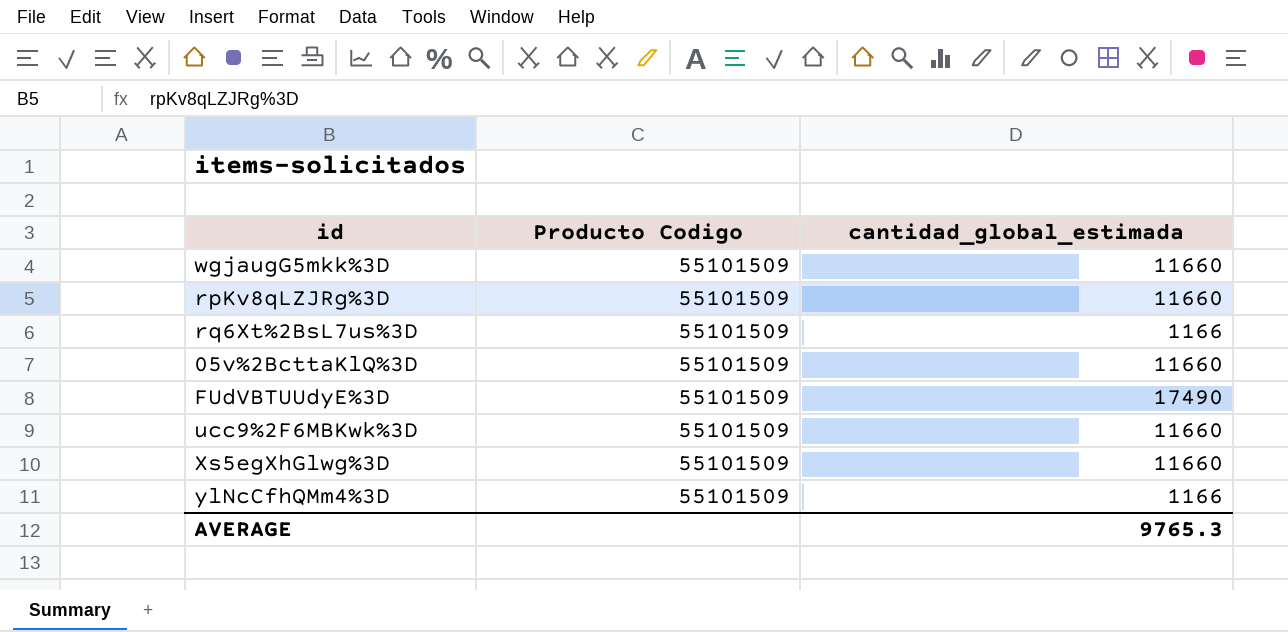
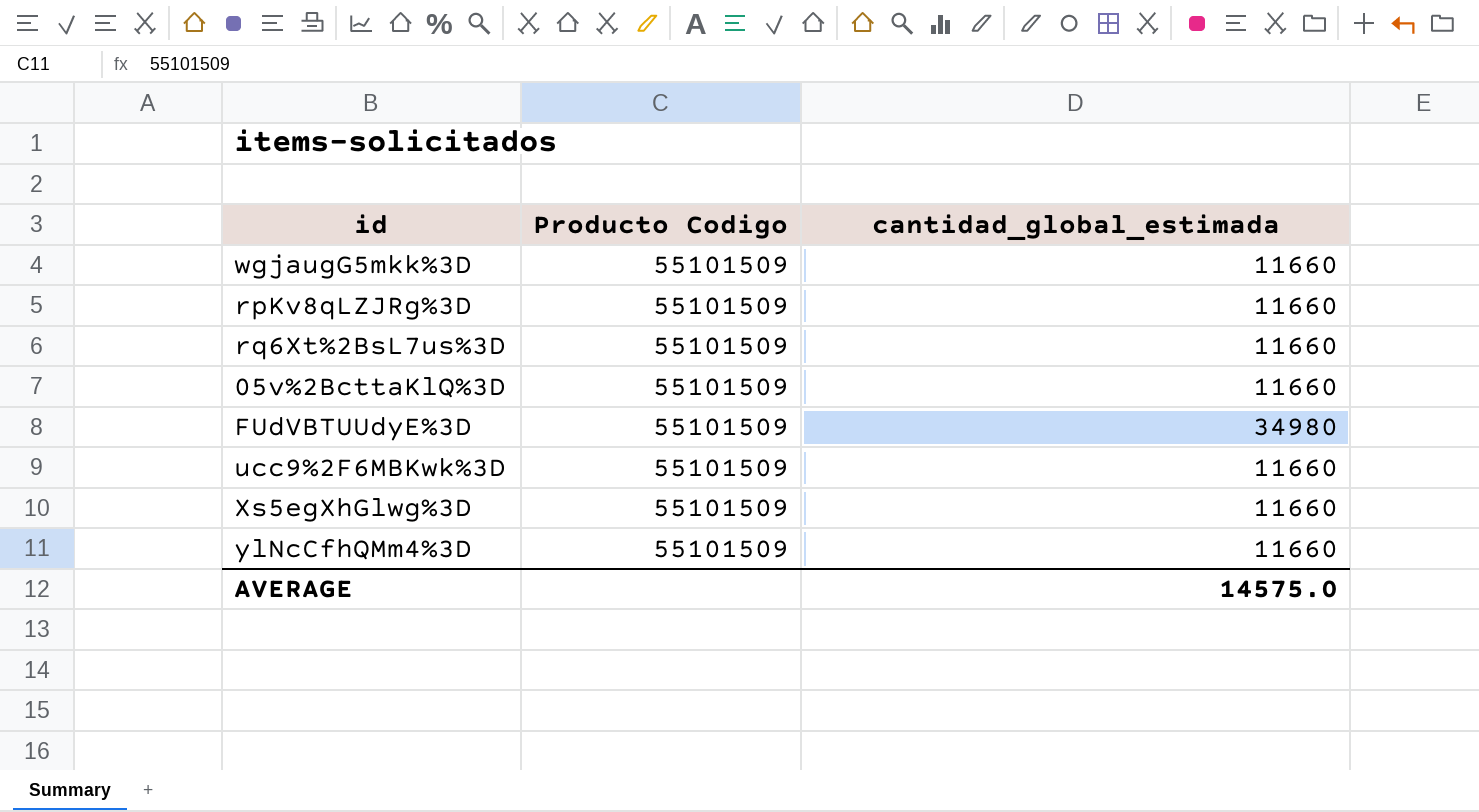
rq6Xt%2BsL7us%3D | cantidad_global_estimada: 1166 -> 11660
FUdVBTUUdyE%3D | cantidad_global_estimada: 17490 -> 34980
ylNcCfhQMm4%3D | cantidad_global_estimada: 1166 -> 11660
AVERAGE | cantidad_global_estimada: 9765.3 -> 14575.0

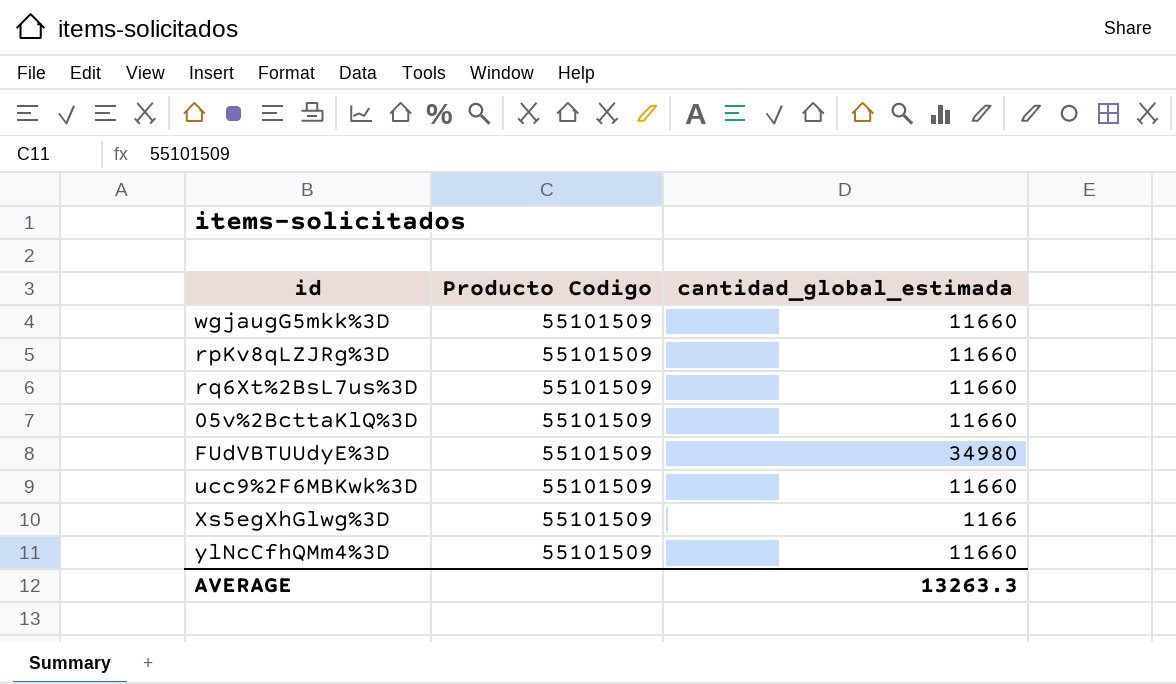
Xs5egXhGlwg%3D | cantidad_global_estimada: 11660 -> 1166
AVERAGE | cantidad_global_estimada: 14575.0 -> 13263.3

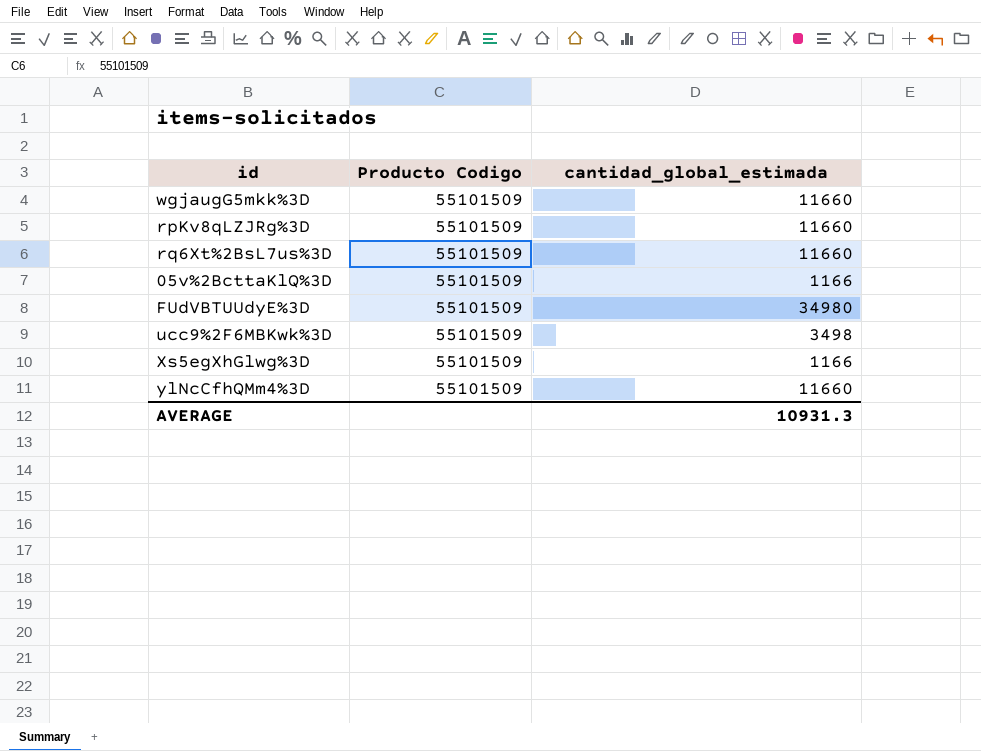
05v%2BcttaKlQ%3D | cantidad_global_estimada: 11660 -> 1166
ucc9%2F6MBKwk%3D | cantidad_global_estimada: 11660 -> 3498
AVERAGE | cantidad_global_estimada: 13263.3 -> 10931.3

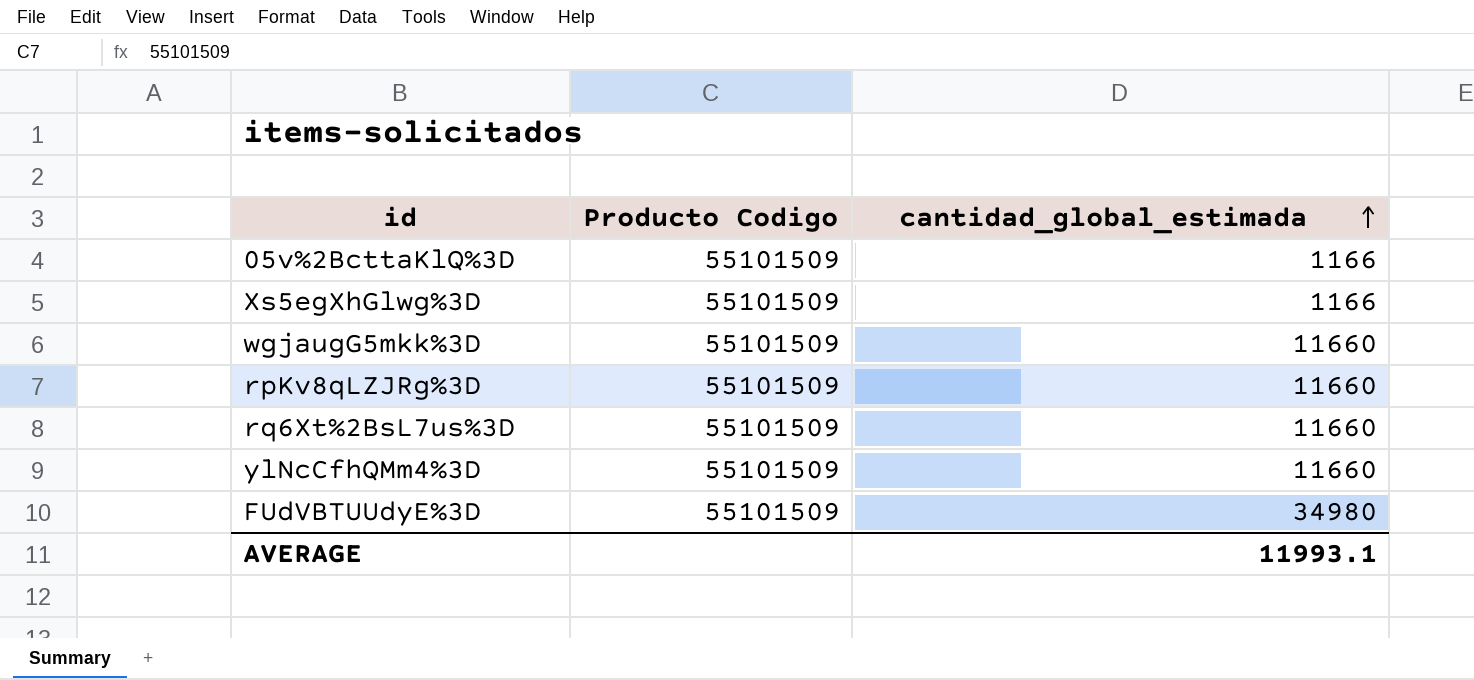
row order: none -> cantidad_global_estimada ascending
row ucc9%2F6MBKwk%3D: 55101509 | 3498 -> none
AVERAGE | cantidad_global_estimada: 10931.3 -> 11993.1

